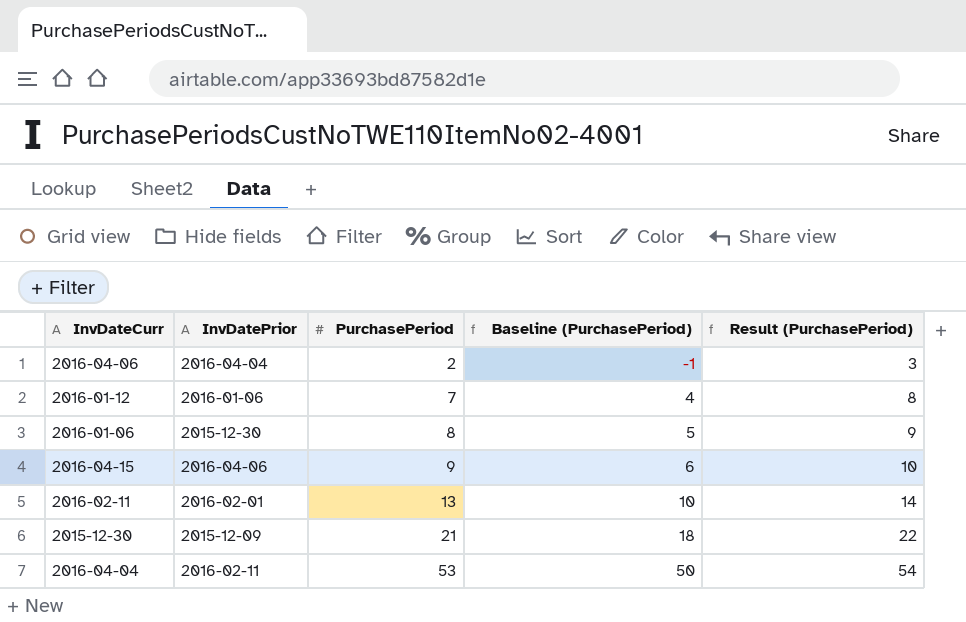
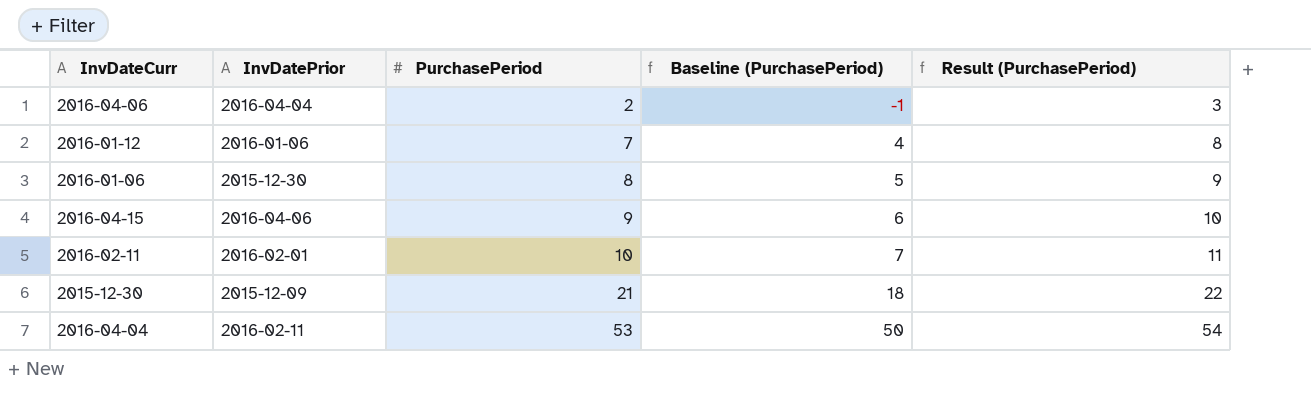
2016-02-11 | PurchasePeriod: 13 -> 10
2016-02-11 | Baseline (PurchasePeriod): 10 -> 7
2016-02-11 | Result (PurchasePeriod): 14 -> 11

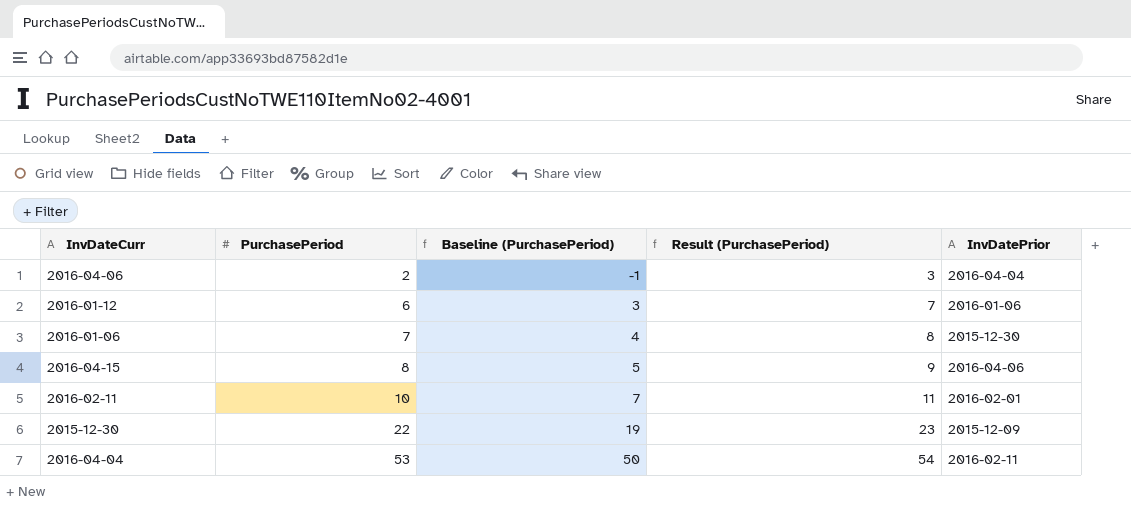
column InvDatePrior | position: 2 -> 5
2016-01-12 | PurchasePeriod: 7 -> 6
2016-01-12 | Baseline (PurchasePeriod): 4 -> 3
2016-01-12 | Result (PurchasePeriod): 8 -> 7
2016-01-06 | PurchasePeriod: 8 -> 7
2016-01-06 | Baseline (PurchasePeriod): 5 -> 4
2016-01-06 | Result (PurchasePeriod): 9 -> 8
2016-04-15 | PurchasePeriod: 9 -> 8
2016-04-15 | Baseline (PurchasePeriod): 6 -> 5
2016-04-15 | Result (PurchasePeriod): 10 -> 9
2015-12-30 | PurchasePeriod: 21 -> 22
2015-12-30 | Baseline (PurchasePeriod): 18 -> 19
2015-12-30 | Result (PurchasePeriod): 22 -> 23

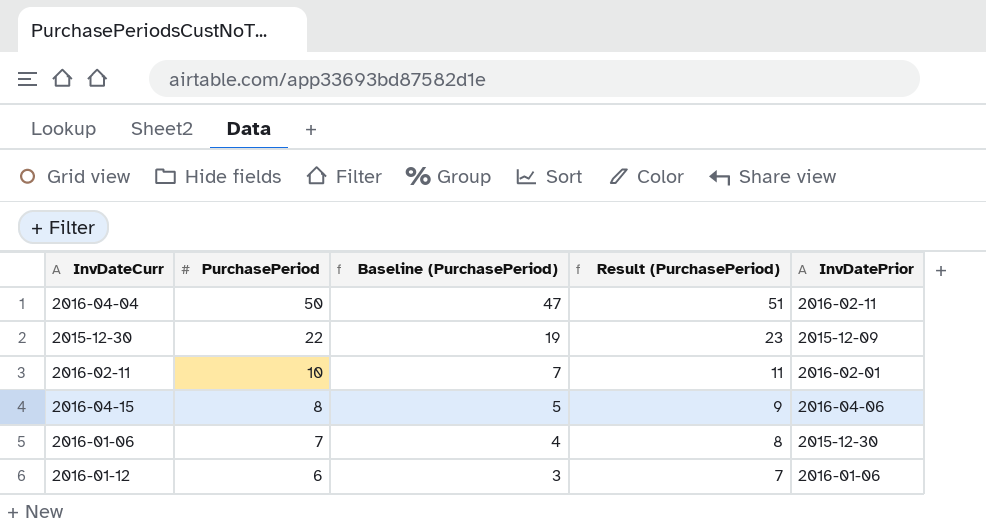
row order: PurchasePeriod ascending -> PurchasePeriod descending
row 2016-04-06: 2 | -1 | 3 | 2016-04-04 -> none
2016-04-04 | PurchasePeriod: 53 -> 50
2016-04-04 | Baseline (PurchasePeriod): 50 -> 47
2016-04-04 | Result (PurchasePeriod): 54 -> 51

